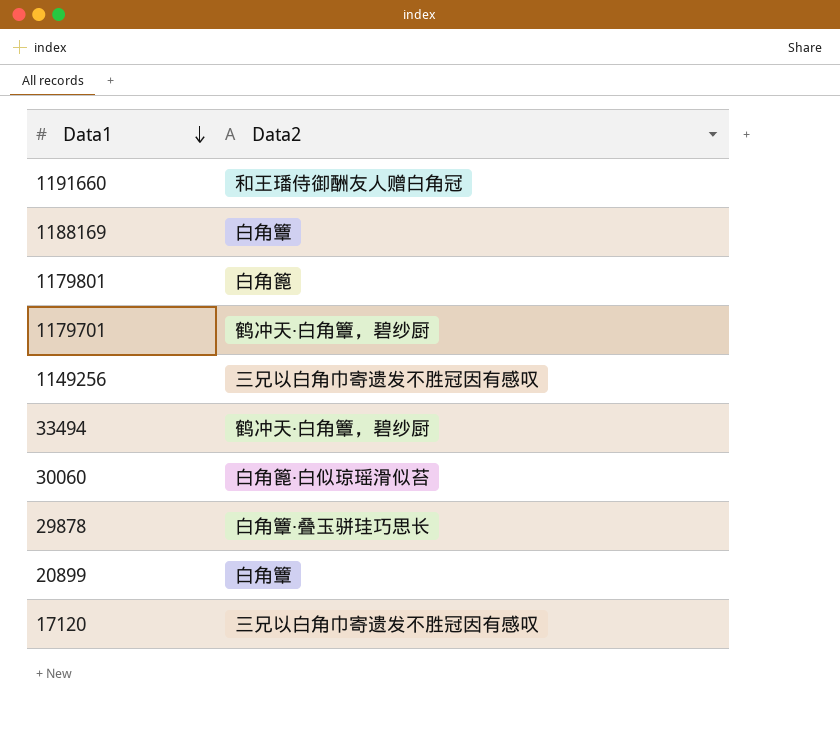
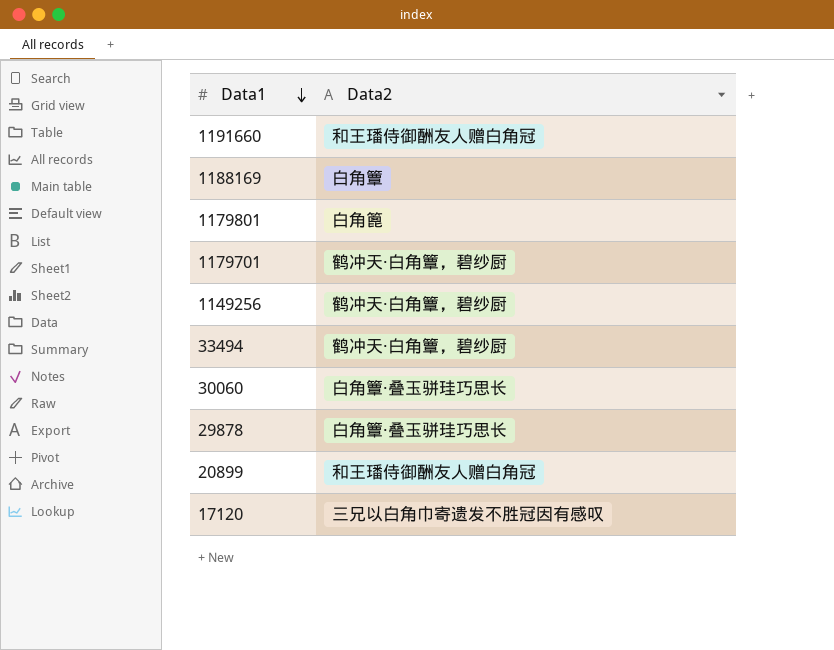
1149256 | Data2: 三兄以白角巾寄遗发不胜冠因有感叹 -> 鹤冲天·白角簟，碧纱厨
30060 | Data2: 白角篦·白似琼瑶滑似苔 -> 白角簟·叠玉骈珪巧思长
20899 | Data2: 白角簟 -> 和王璠侍御酬友人赠白角冠

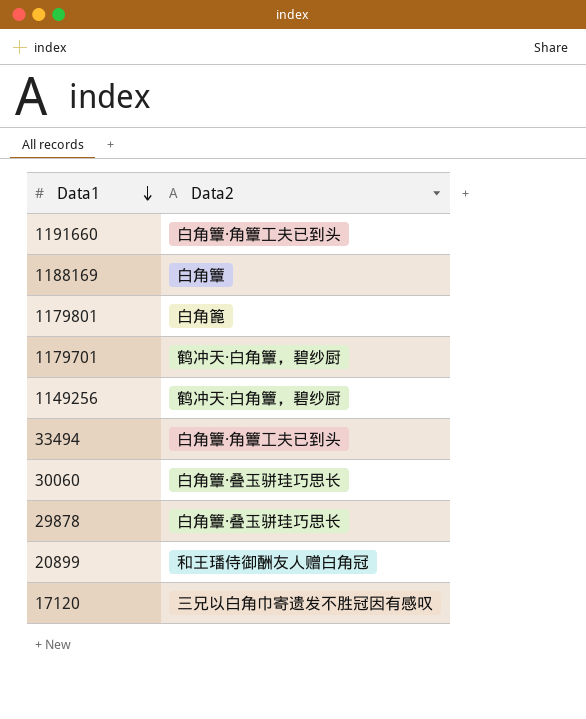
1191660 | Data2: 和王璠侍御酬友人赠白角冠 -> 白角簟·角簟工夫已到头
33494 | Data2: 鹤冲天·白角簟，碧纱厨 -> 白角簟·角簟工夫已到头

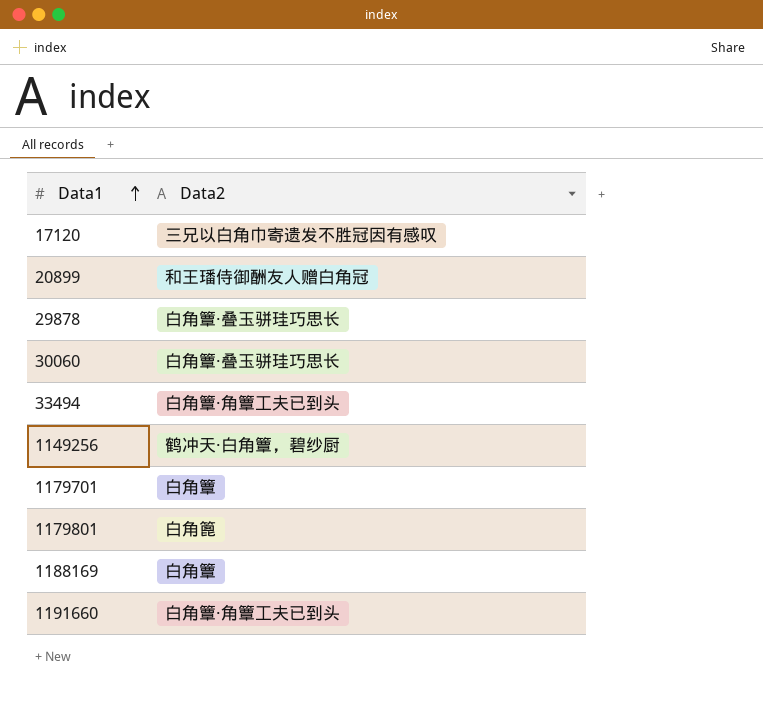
row order: Data1 descending -> Data1 ascending
1179701 | Data2: 鹤冲天·白角簟，碧纱厨 -> 白角簟

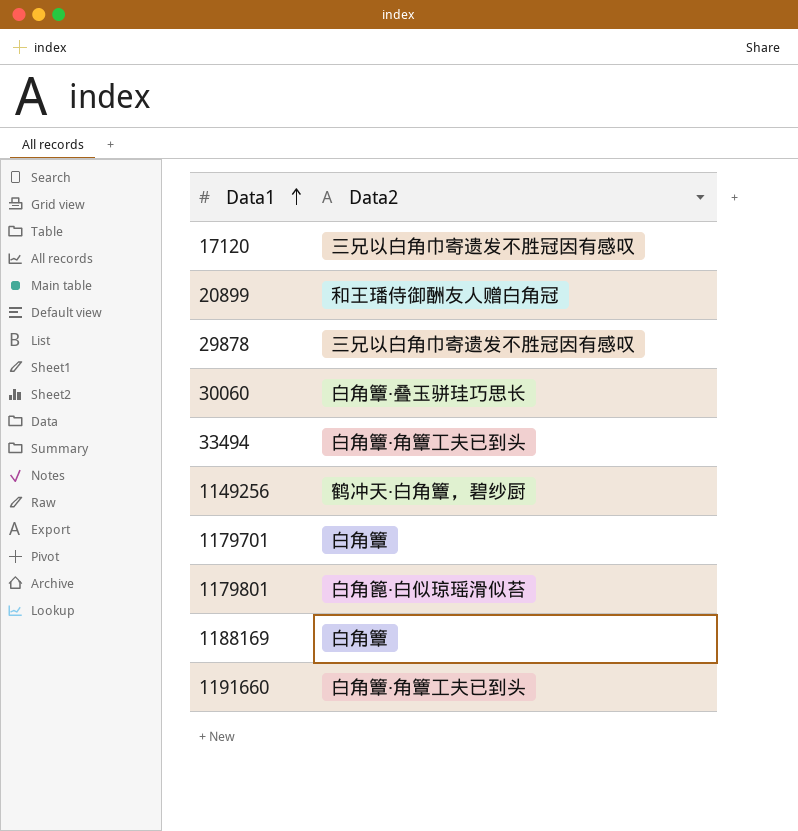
29878 | Data2: 白角簟·叠玉骈珪巧思长 -> 三兄以白角巾寄遗发不胜冠因有感叹
1179801 | Data2: 白角篦 -> 白角篦·白似琼瑶滑似苔

